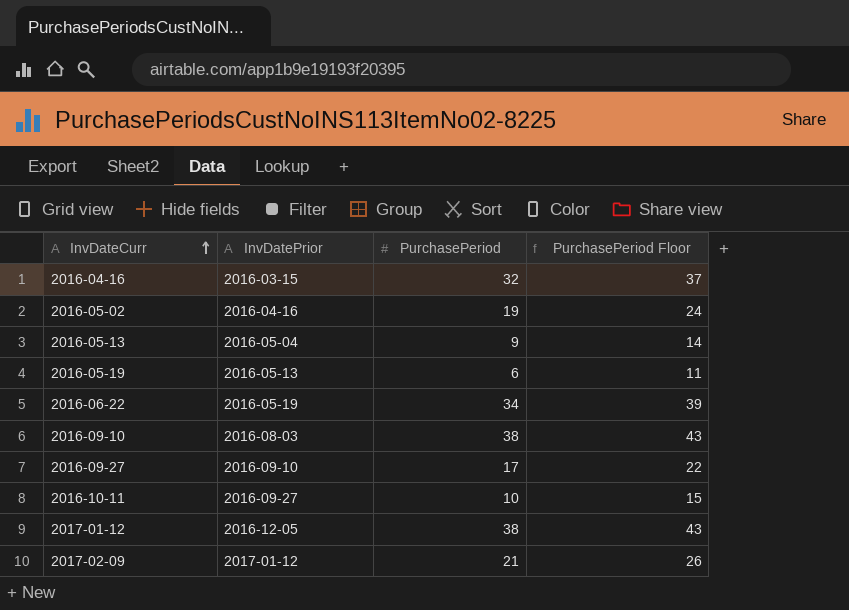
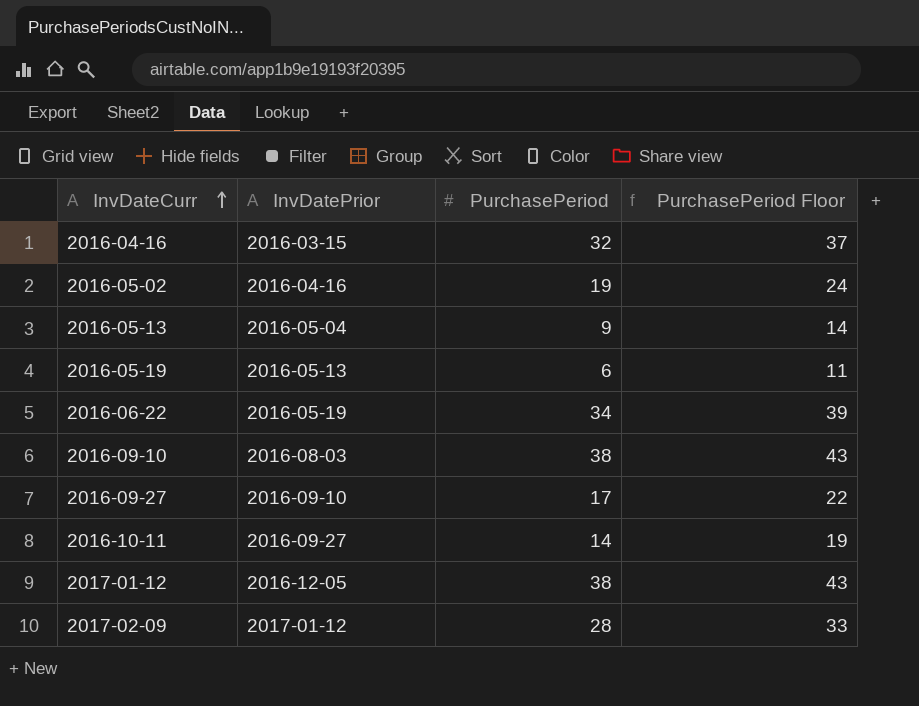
2016-10-11 | PurchasePeriod: 10 -> 14
2016-10-11 | PurchasePeriod Floor: 15 -> 19
2017-02-09 | PurchasePeriod: 21 -> 28
2017-02-09 | PurchasePeriod Floor: 26 -> 33

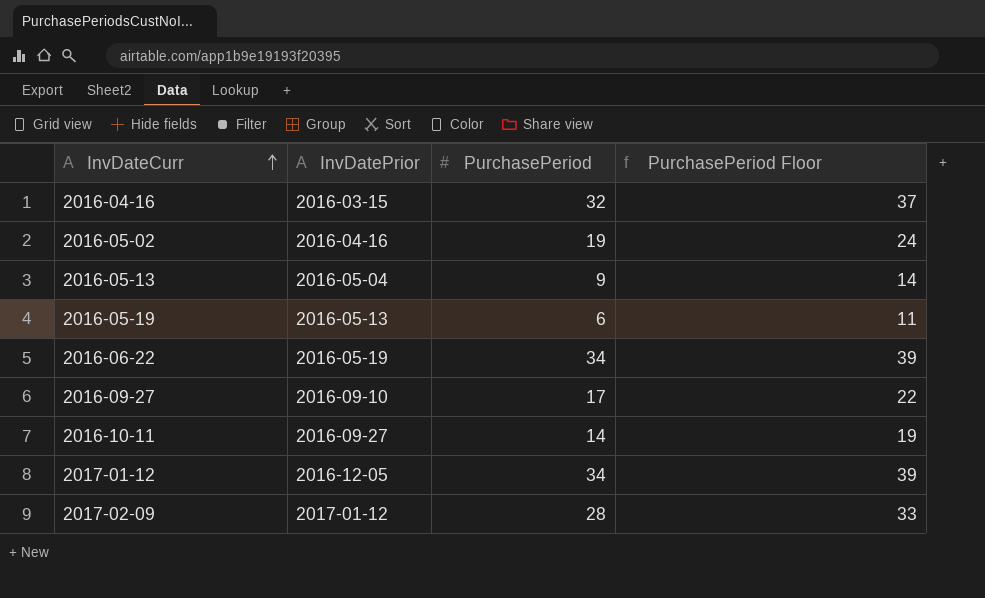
row 2016-09-10: 2016-08-03 | 38 | 43 -> none
2017-01-12 | PurchasePeriod: 38 -> 34
2017-01-12 | PurchasePeriod Floor: 43 -> 39

